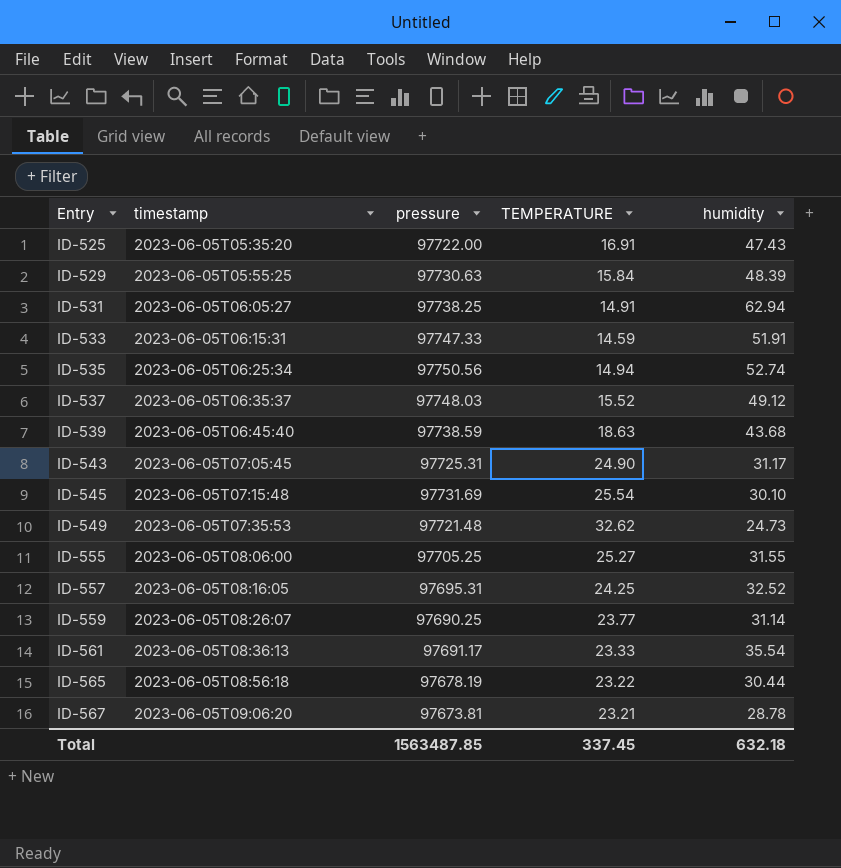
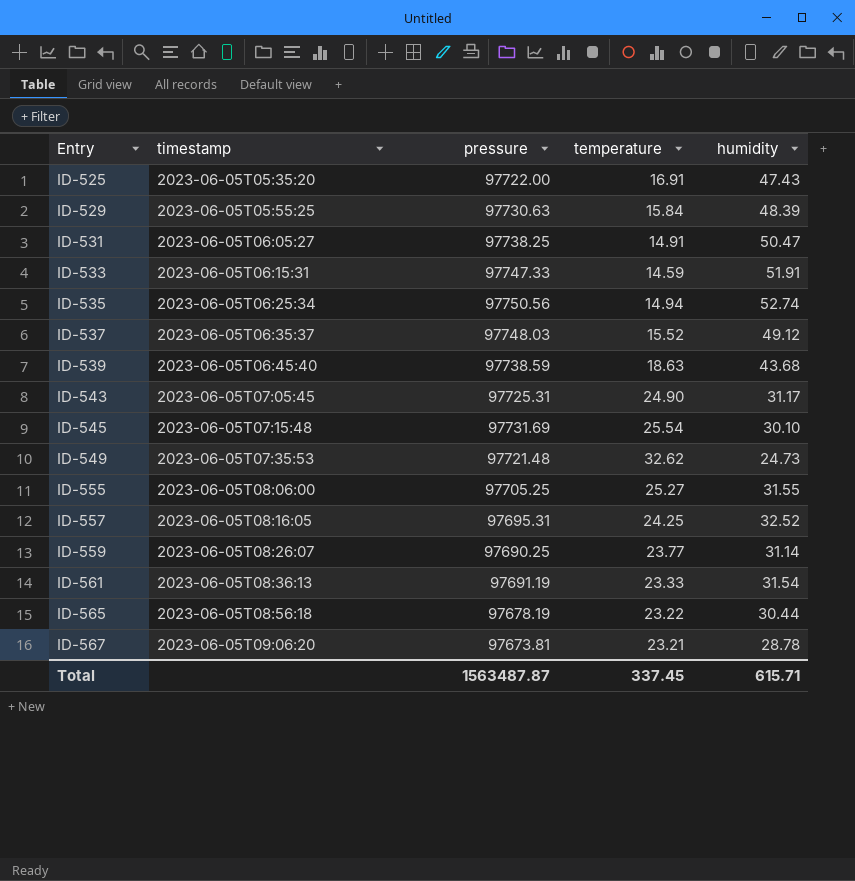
column name: TEMPERATURE -> temperature
ID-531 | humidity: 62.94 -> 50.47
ID-561 | pressure: 97691.17 -> 97691.19
ID-561 | humidity: 35.54 -> 31.54
Total | pressure: 1563487.85 -> 1563487.87
Total | humidity: 632.18 -> 615.71

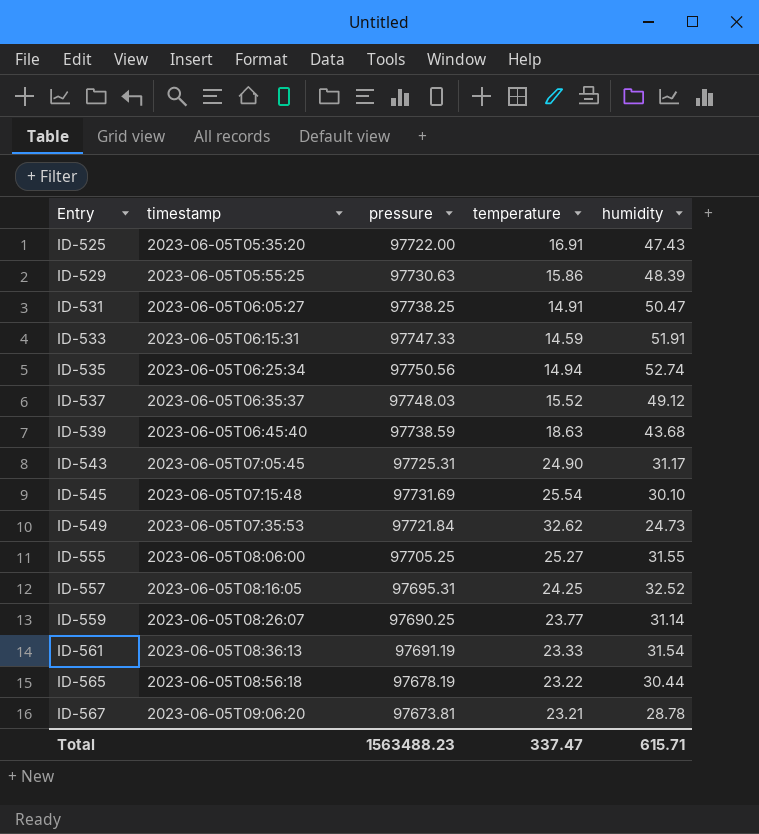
ID-529 | temperature: 15.84 -> 15.86
ID-549 | pressure: 97721.48 -> 97721.84
Total | pressure: 1563487.87 -> 1563488.23
Total | temperature: 337.45 -> 337.47

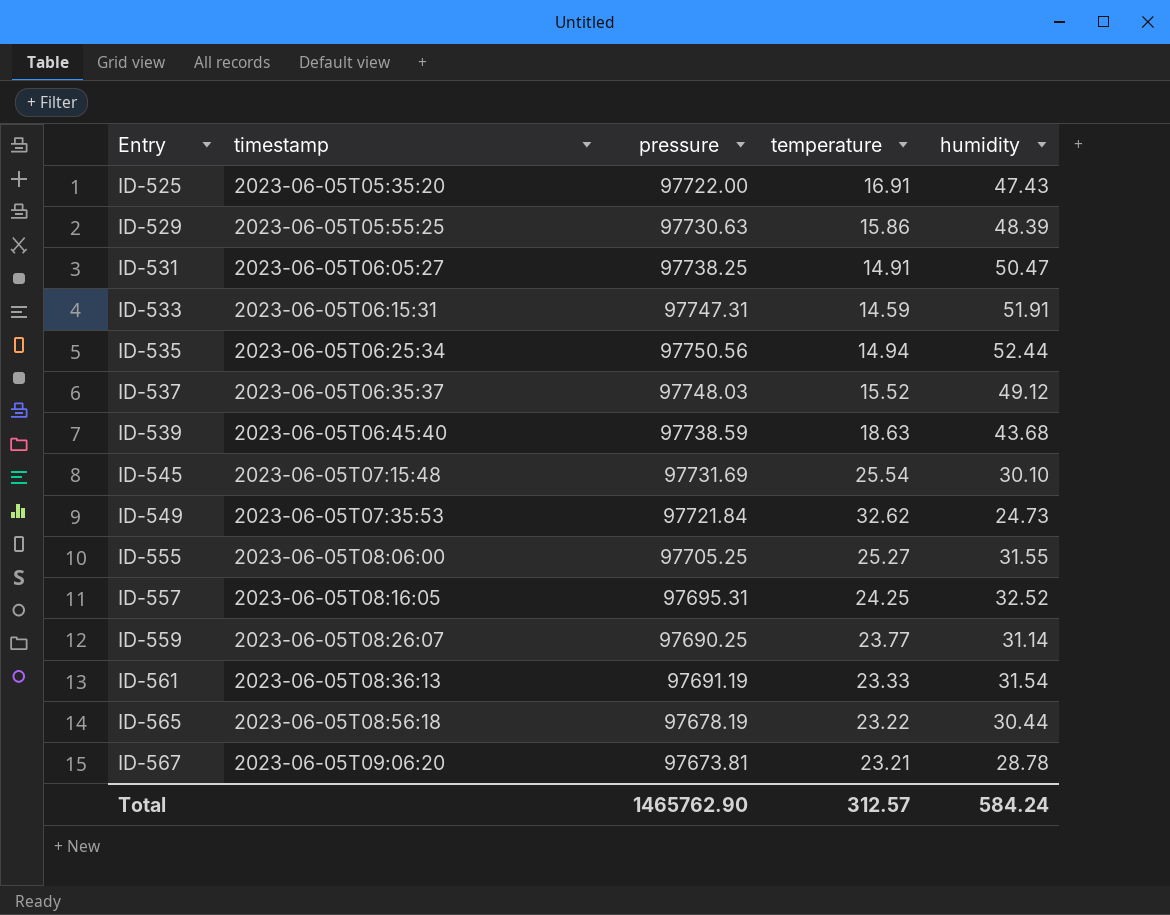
row ID-543: 2023-06-05T07:05:45 | 97725.31 | 24.90 | 31.17 -> none
ID-533 | pressure: 97747.33 -> 97747.31
ID-535 | humidity: 52.74 -> 52.44
Total | pressure: 1563488.23 -> 1465762.90
Total | temperature: 337.47 -> 312.57
Total | humidity: 615.71 -> 584.24

